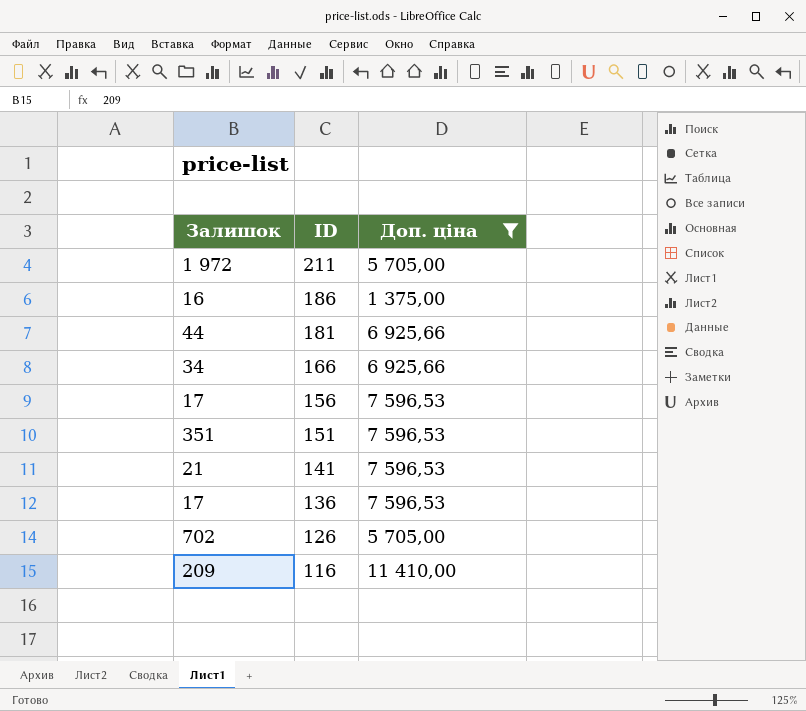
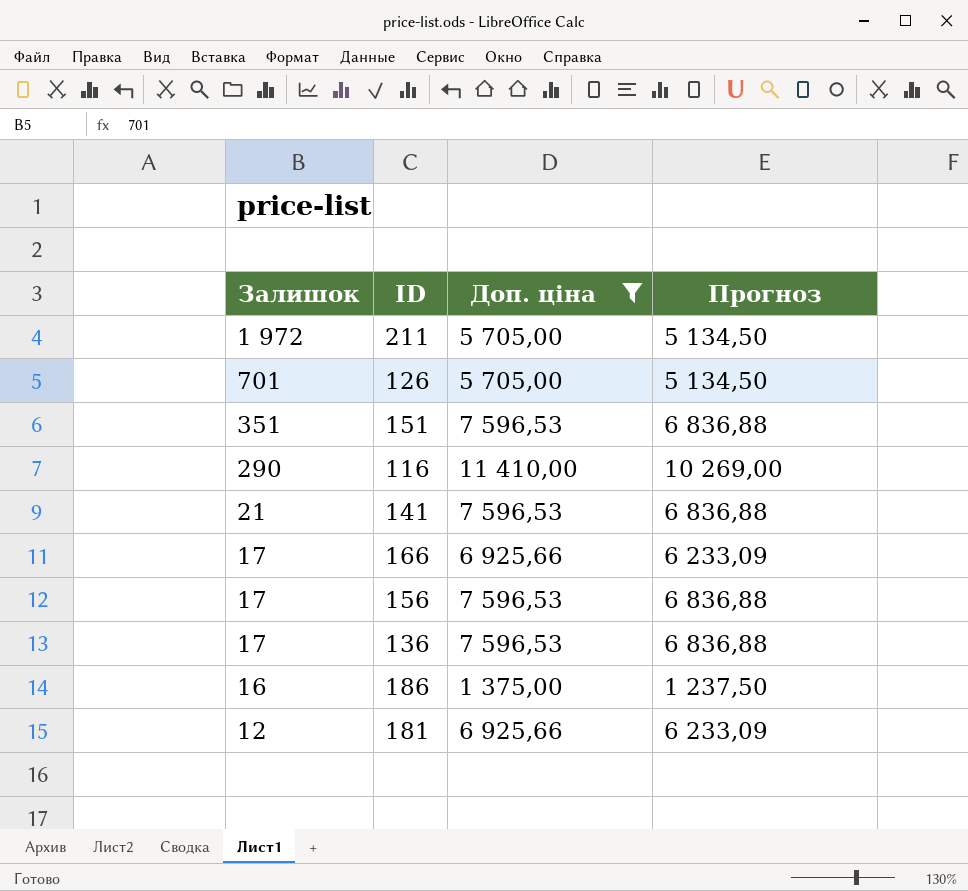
row order: ID descending -> Залишок descending
column Прогноз | formula: none -> [Доп. ціна] * 0,9
126 | Залишок: 702 -> 701
116 | Залишок: 209 -> 290
166 | Залишок: 34 -> 17
181 | Залишок: 44 -> 12

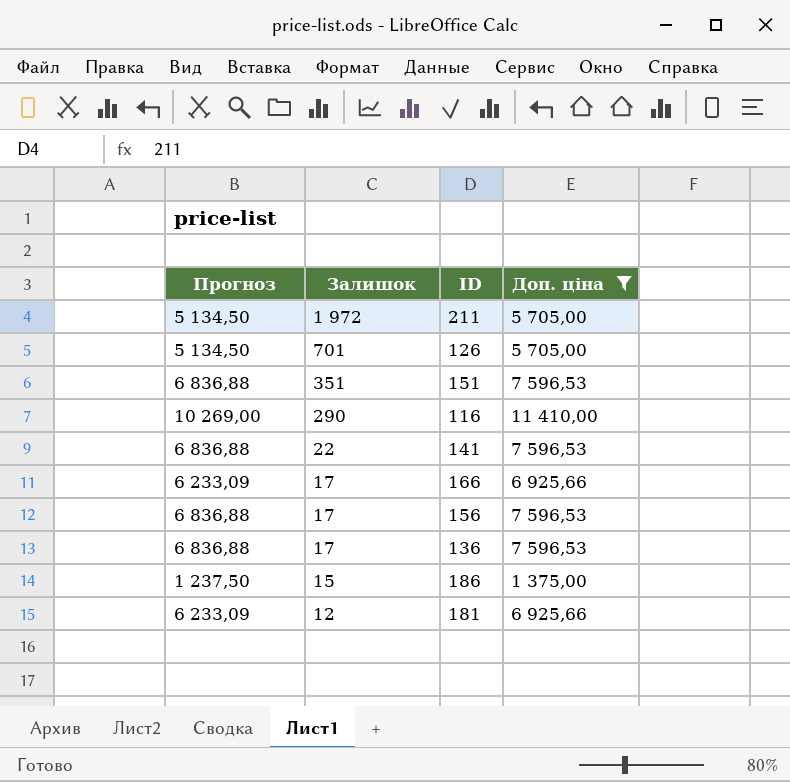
column Прогноз | position: 4 -> 1
141 | Залишок: 21 -> 22
186 | Залишок: 16 -> 15

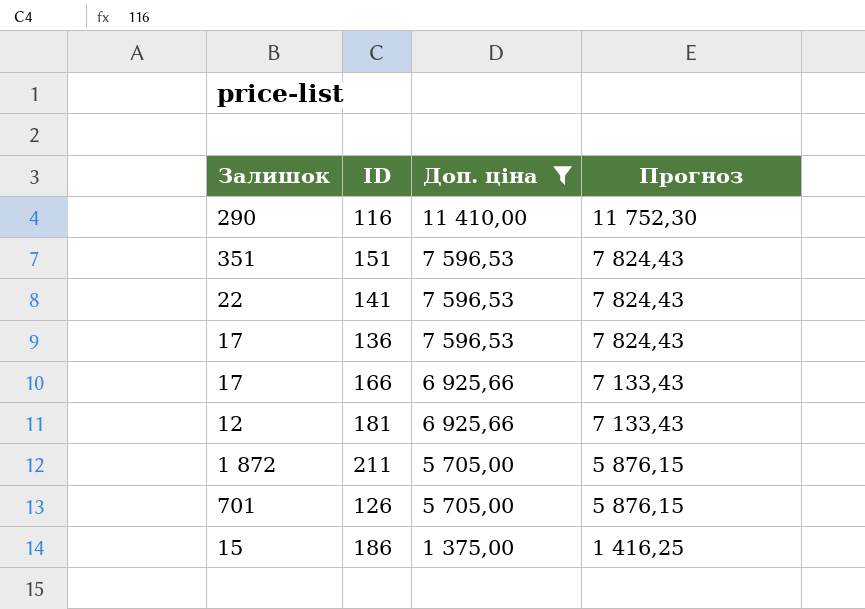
row order: Залишок descending -> Доп. ціна descending
column Прогноз | formula: [Доп. ціна] * 0,9 -> [Доп. ціна] * 1,03
column Прогноз | position: 1 -> 4
row 156: 6 836,88 | 17 | 7 596,53 -> none
211 | Залишок: 1 972 -> 1 872

